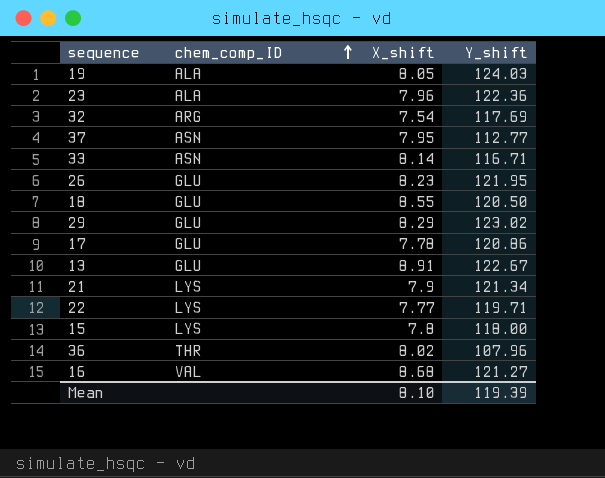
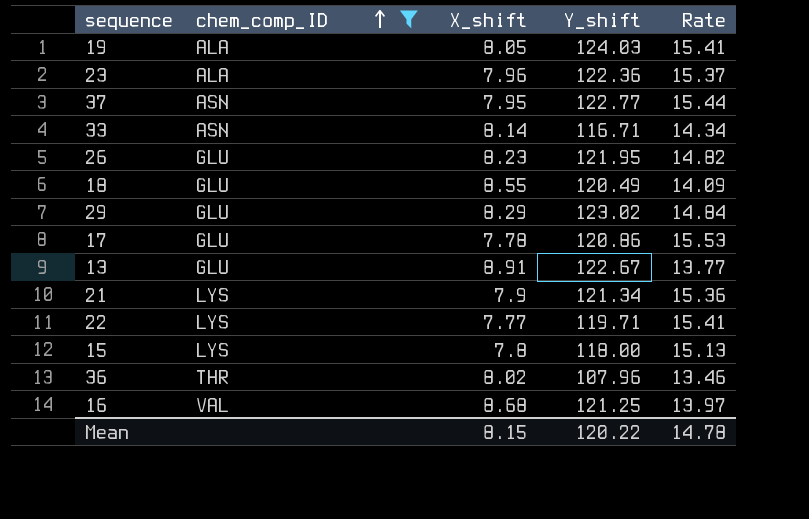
filter: none -> chem_comp_ID != ARG
column Rate | formula: none -> [Y_shift] / [X_shift]
37 | Y_shift: 112.77 -> 122.77
18 | Y_shift: 120.50 -> 120.49
16 | Y_shift: 121.27 -> 121.25
Mean | X_shift: 8.10 -> 8.15
Mean | Y_shift: 119.39 -> 120.22

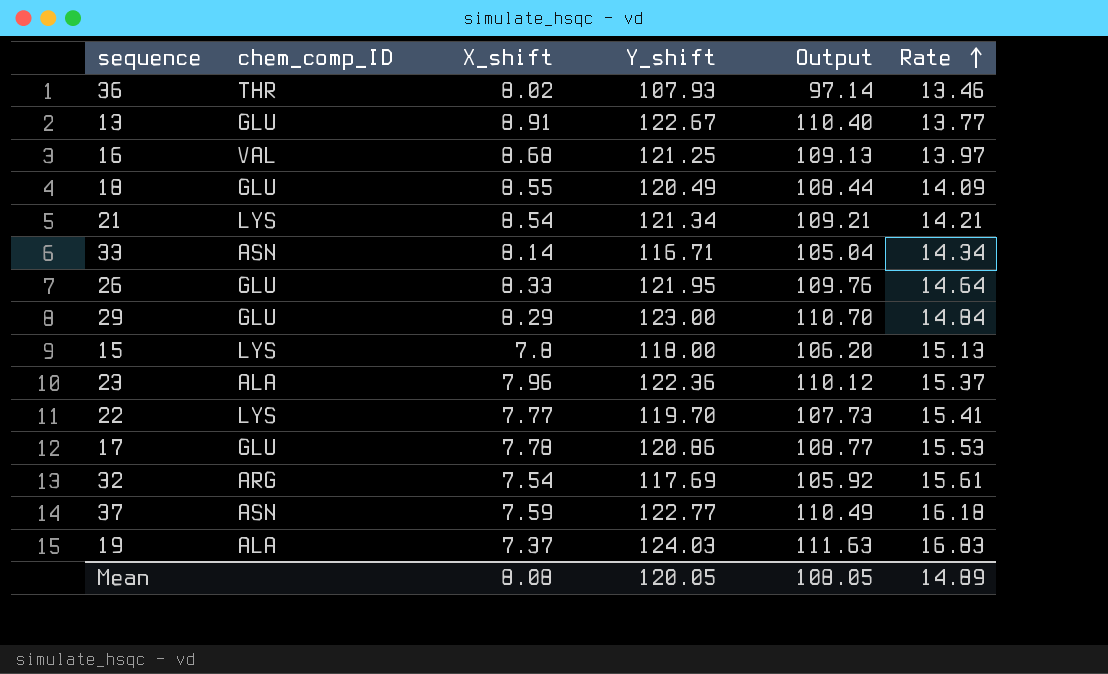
filter: chem_comp_ID != ARG -> none
row order: chem_comp_ID ascending -> Rate ascending
column Output | formula: none -> [Y_shift] * 0.9
36 | Y_shift: 107.96 -> 107.93
21 | X_shift: 7.9 -> 8.54
21 | Rate: 15.36 -> 14.21
26 | X_shift: 8.23 -> 8.33
26 | Rate: 14.82 -> 14.64
29 | Y_shift: 123.02 -> 123.00
22 | Y_shift: 119.71 -> 119.70
37 | X_shift: 7.95 -> 7.59
37 | Rate: 15.44 -> 16.18
19 | X_shift: 8.05 -> 7.37
19 | Rate: 15.41 -> 16.83
Mean | X_shift: 8.15 -> 8.08
Mean | Y_shift: 120.22 -> 120.05
Mean | Rate: 14.78 -> 14.89

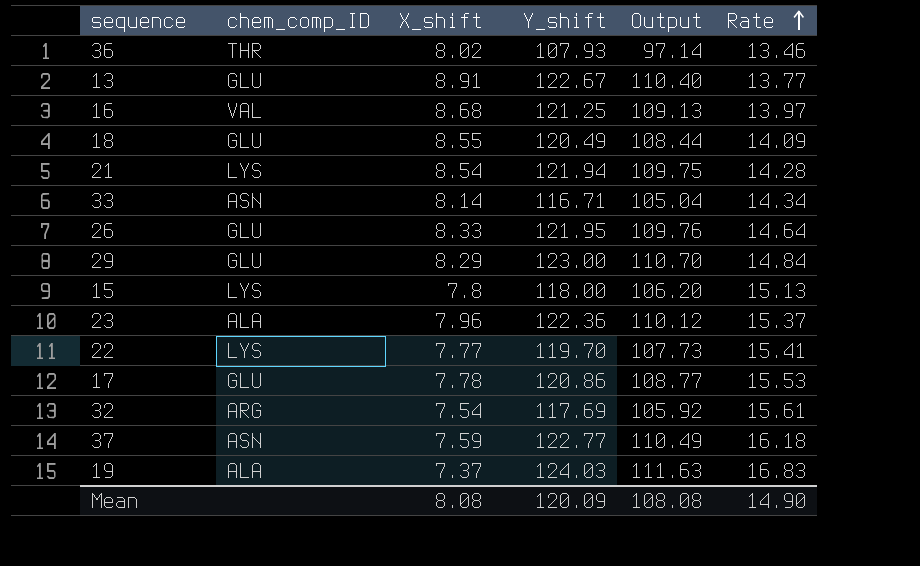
21 | Y_shift: 121.34 -> 121.94
21 | Output: 109.21 -> 109.75
21 | Rate: 14.21 -> 14.28
Mean | Y_shift: 120.05 -> 120.09
Mean | Output: 108.05 -> 108.08
Mean | Rate: 14.89 -> 14.90

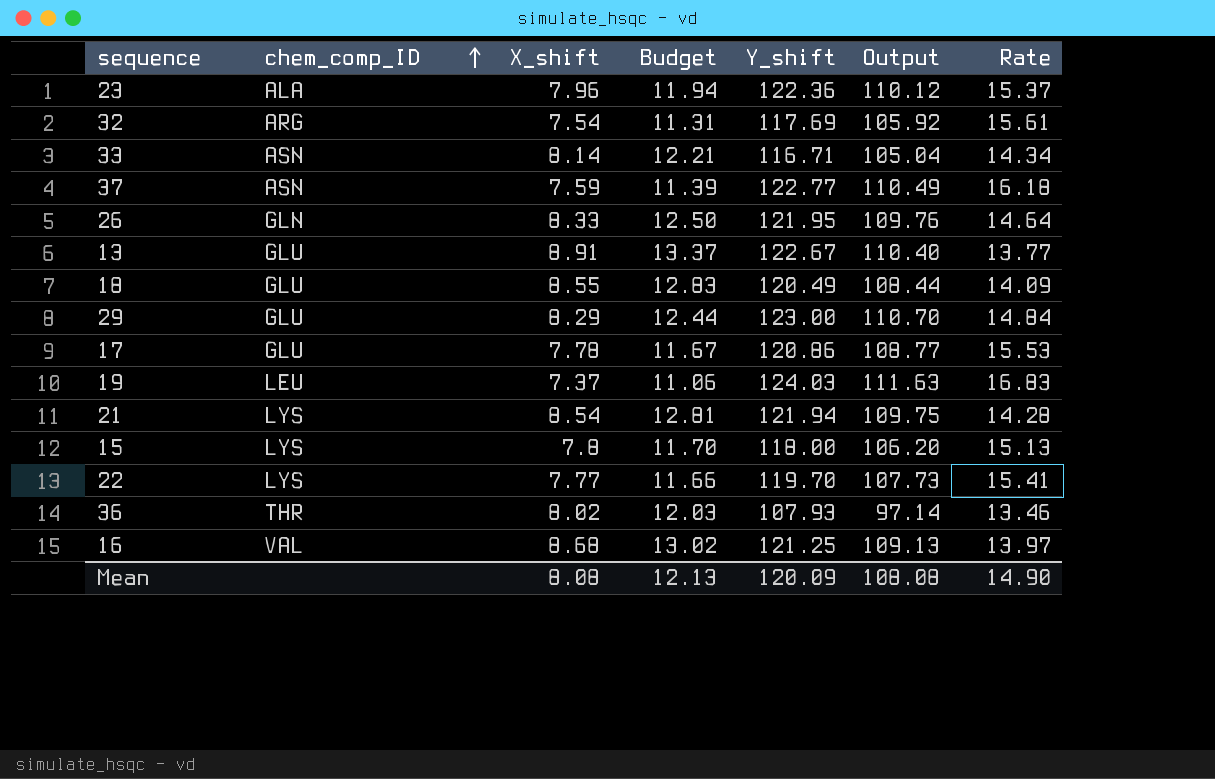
row order: Rate ascending -> chem_comp_ID ascending
column Budget | formula: none -> [X_shift] * 1.5
26 | chem_comp_ID: GLU -> GLN
19 | chem_comp_ID: ALA -> LEU

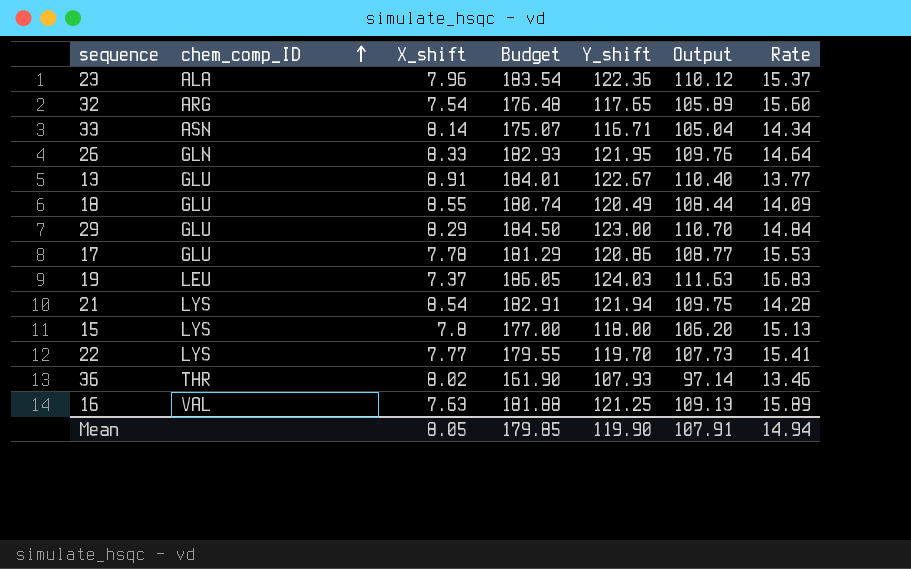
column Budget | formula: [X_shift] * 1.5 -> [Y_shift] * 1.5
row 37: ASN | 7.59 | 11.39 | 122.77 | 110.49 | 16.18 -> none
32 | Y_shift: 117.69 -> 117.65
32 | Output: 105.92 -> 105.89
32 | Rate: 15.61 -> 15.60
16 | X_shift: 8.68 -> 7.63
16 | Rate: 13.97 -> 15.89
Mean | X_shift: 8.08 -> 8.05
Mean | Budget: 12.13 -> 179.85
Mean | Y_shift: 120.09 -> 119.90
Mean | Output: 108.08 -> 107.91
Mean | Rate: 14.90 -> 14.94

